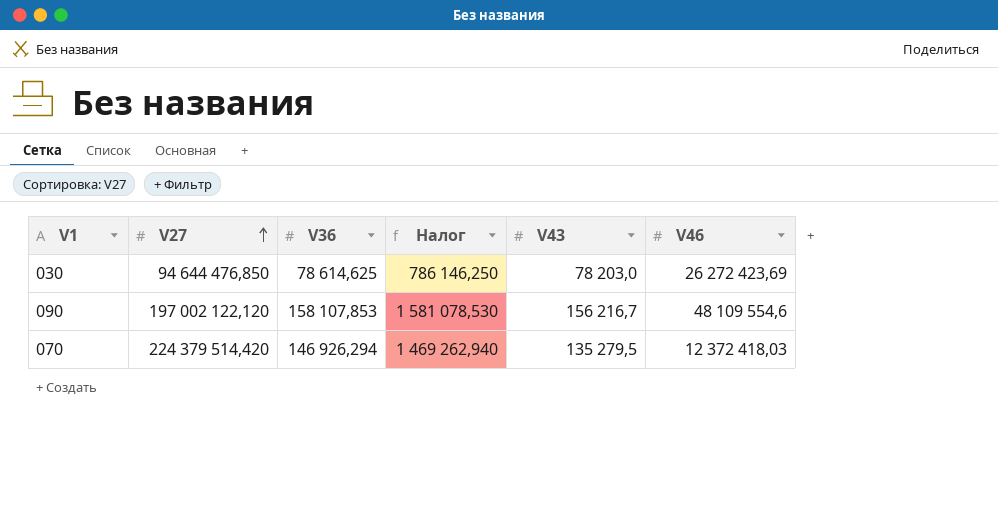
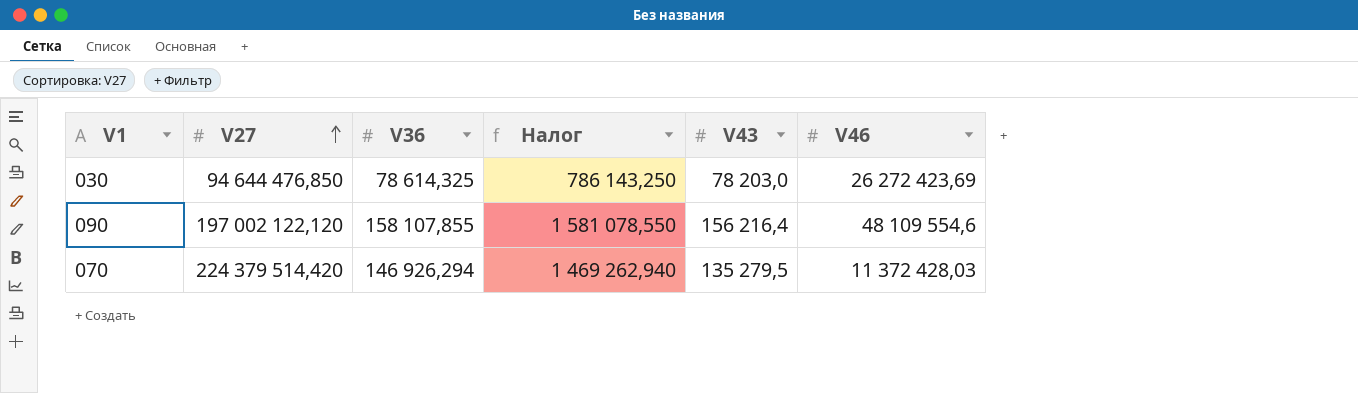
030 | V36: 78 614,625 -> 78 614,325
030 | Налог: 786 146,250 -> 786 143,250
090 | V36: 158 107,853 -> 158 107,855
090 | Налог: 1 581 078,530 -> 1 581 078,550
090 | V43: 156 216,7 -> 156 216,4
070 | V46: 12 372 418,03 -> 11 372 428,03

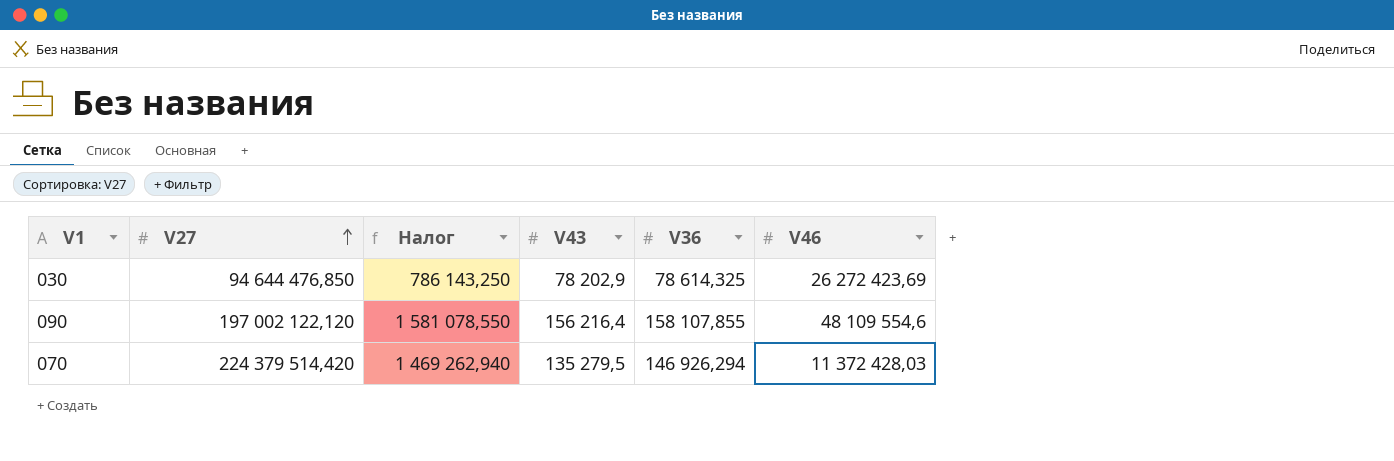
column V36 | position: 3 -> 5
030 | V43: 78 203,0 -> 78 202,9

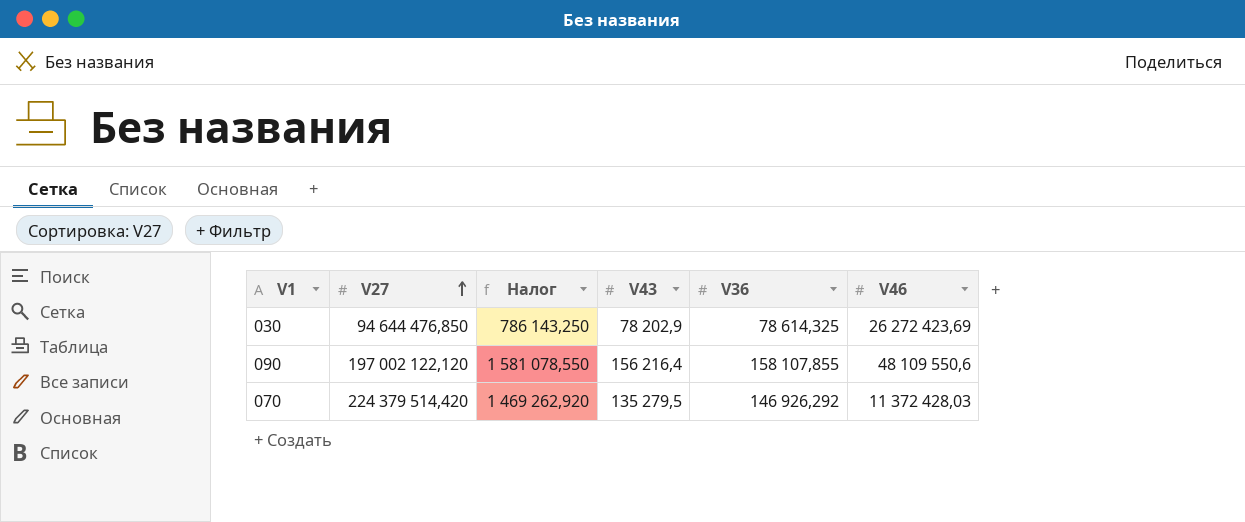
090 | V46: 48 109 554,6 -> 48 109 550,6
070 | Налог: 1 469 262,940 -> 1 469 262,920
070 | V36: 146 926,294 -> 146 926,292

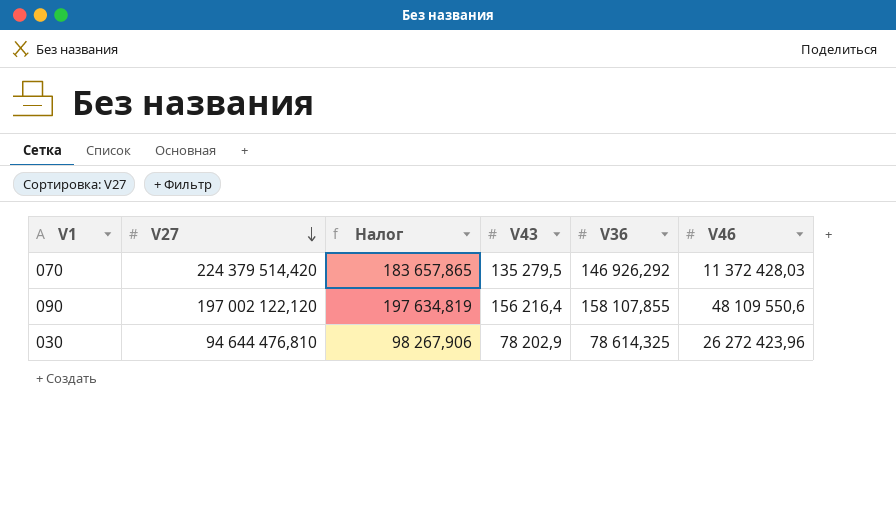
row order: V27 ascending -> V27 descending
column Налог | formula: [V36] * 10 -> [V36] * 1,25
030 | V27: 94 644 476,850 -> 94 644 476,810
030 | V46: 26 272 423,69 -> 26 272 423,96

